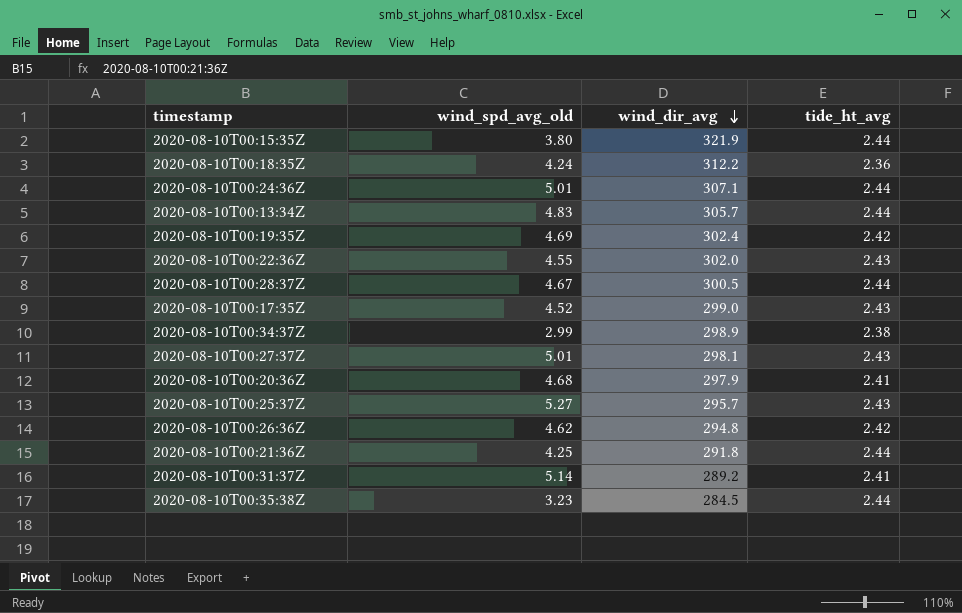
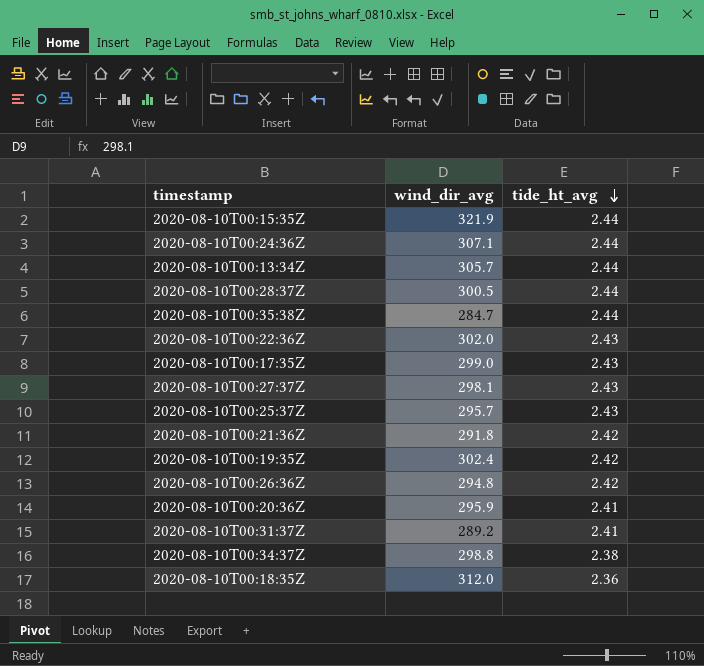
row order: wind_dir_avg descending -> tide_ht_avg descending
column wind_spd_avg_old | position: 2 -> none
2020-08-10T00:35:38Z | wind_dir_avg: 284.5 -> 284.7
2020-08-10T00:21:36Z | tide_ht_avg: 2.44 -> 2.42
2020-08-10T00:20:36Z | wind_dir_avg: 297.9 -> 295.9
2020-08-10T00:34:37Z | wind_dir_avg: 298.9 -> 298.8
2020-08-10T00:18:35Z | wind_dir_avg: 312.2 -> 312.0

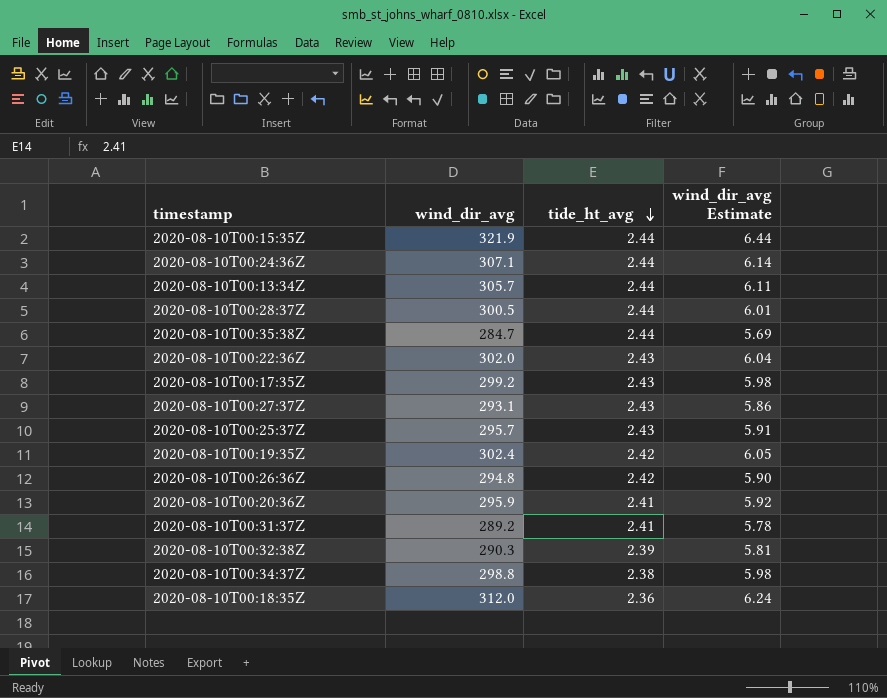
column wind_dir_avg Estimate | formula: none -> [wind_dir_avg] * 0.02
row 2020-08-10T00:21:36Z: 291.8 | 2.42 -> none
2020-08-10T00:17:35Z | wind_dir_avg: 299.0 -> 299.2
2020-08-10T00:27:37Z | wind_dir_avg: 298.1 -> 293.1
row 2020-08-10T00:32:38Z: none -> 290.3 | 2.39 | 5.81

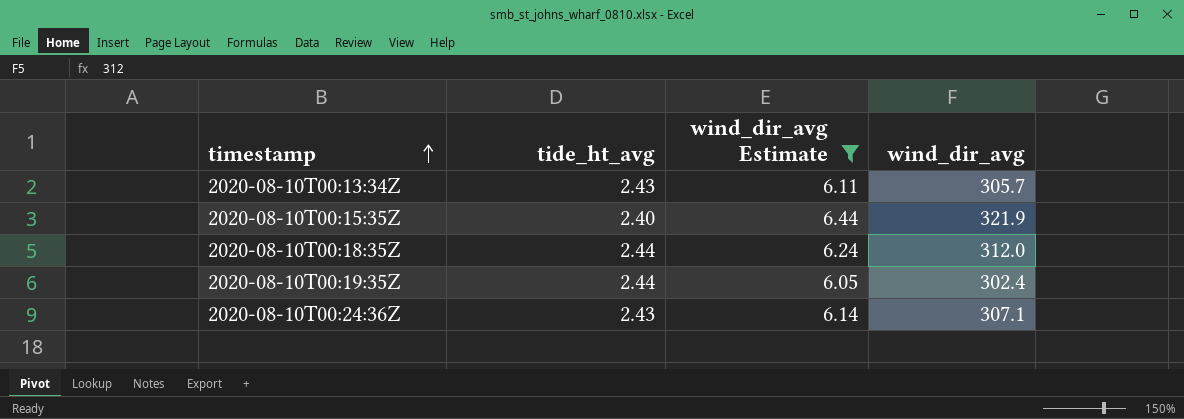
filter: none -> wind_dir_avg Estimate >= 6.05
row order: tide_ht_avg descending -> timestamp ascending
column wind_dir_avg | position: 2 -> 4
2020-08-10T00:13:34Z | tide_ht_avg: 2.44 -> 2.43
2020-08-10T00:15:35Z | tide_ht_avg: 2.44 -> 2.40
2020-08-10T00:18:35Z | tide_ht_avg: 2.36 -> 2.44
2020-08-10T00:19:35Z | tide_ht_avg: 2.42 -> 2.44
2020-08-10T00:24:36Z | tide_ht_avg: 2.44 -> 2.43

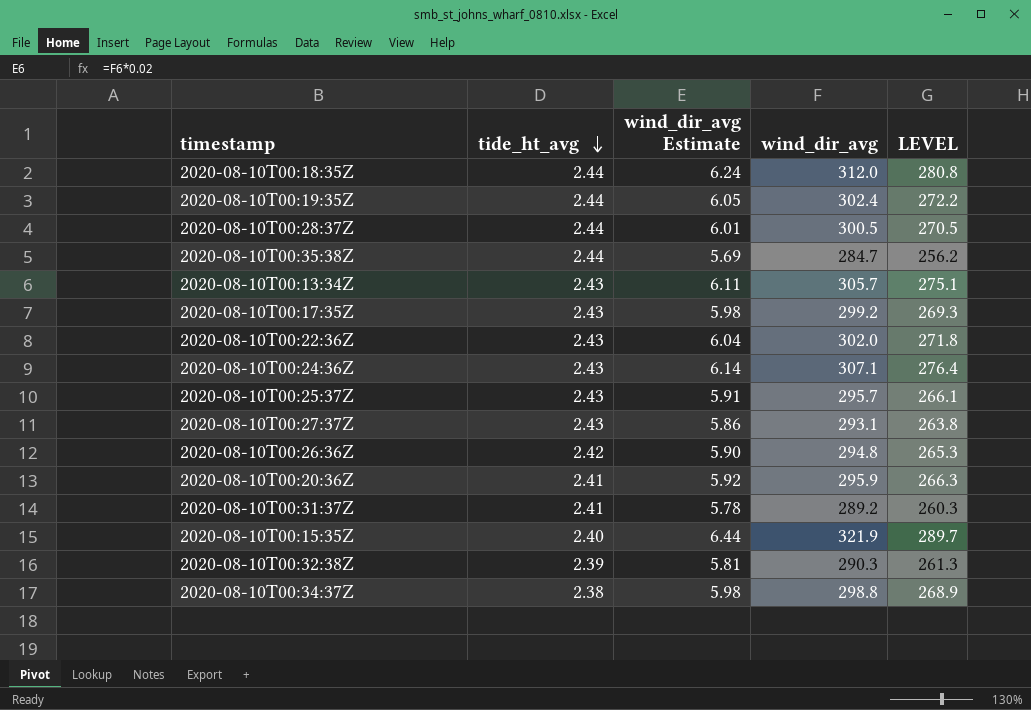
filter: wind_dir_avg Estimate >= 6.05 -> none
row order: timestamp ascending -> tide_ht_avg descending
column LEVEL | formula: none -> [wind_dir_avg] * 0.9

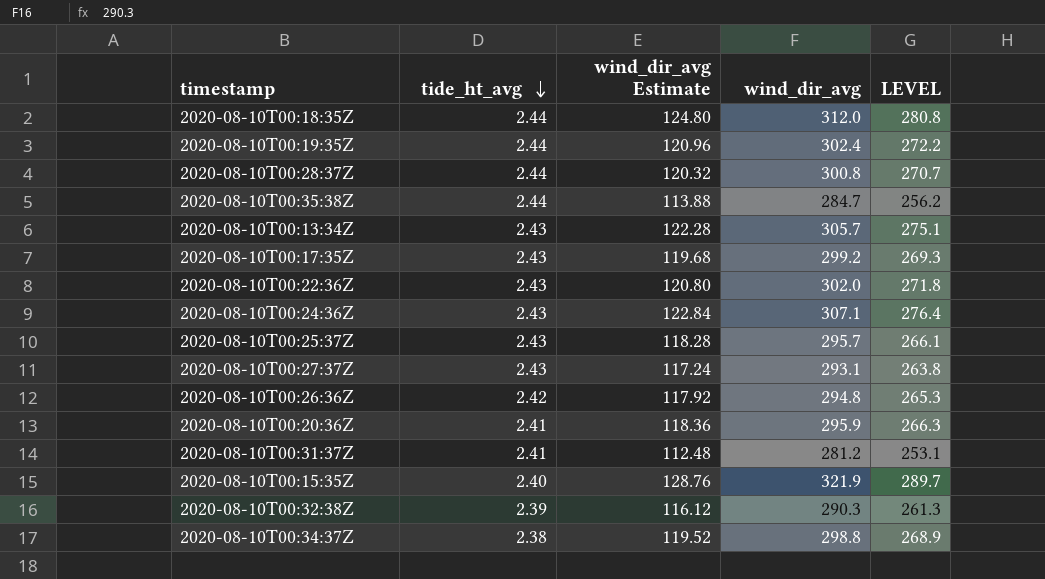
column wind_dir_avg Estimate | formula: [wind_dir_avg] * 0.02 -> [wind_dir_avg] * 0.4
2020-08-10T00:28:37Z | wind_dir_avg: 300.5 -> 300.8
2020-08-10T00:28:37Z | LEVEL: 270.5 -> 270.7
2020-08-10T00:31:37Z | wind_dir_avg: 289.2 -> 281.2
2020-08-10T00:31:37Z | LEVEL: 260.3 -> 253.1

